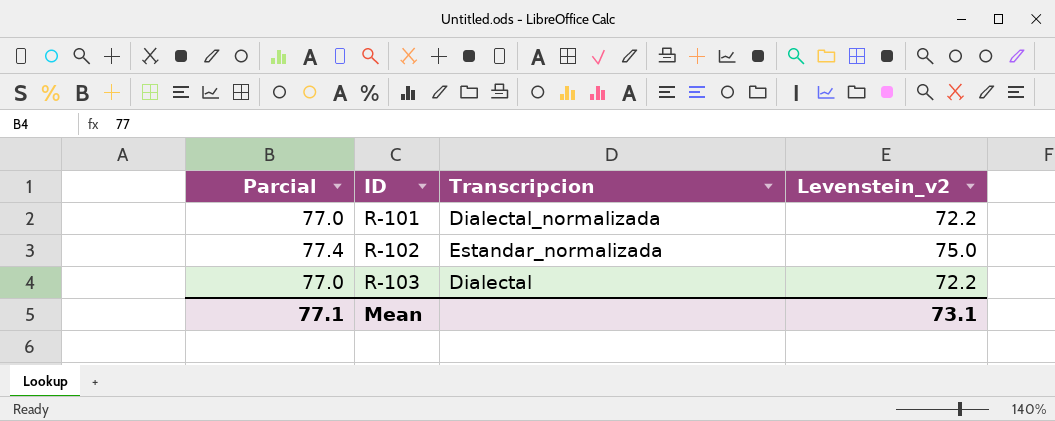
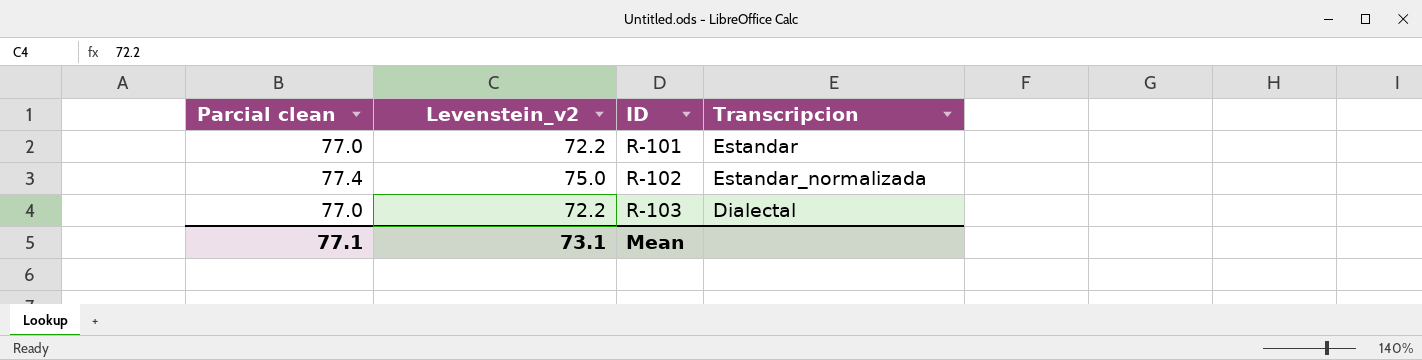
column name: Parcial -> Parcial clean
column Levenstein_v2 | position: 4 -> 2
R-101 | Transcripcion: Dialectal_normalizada -> Estandar

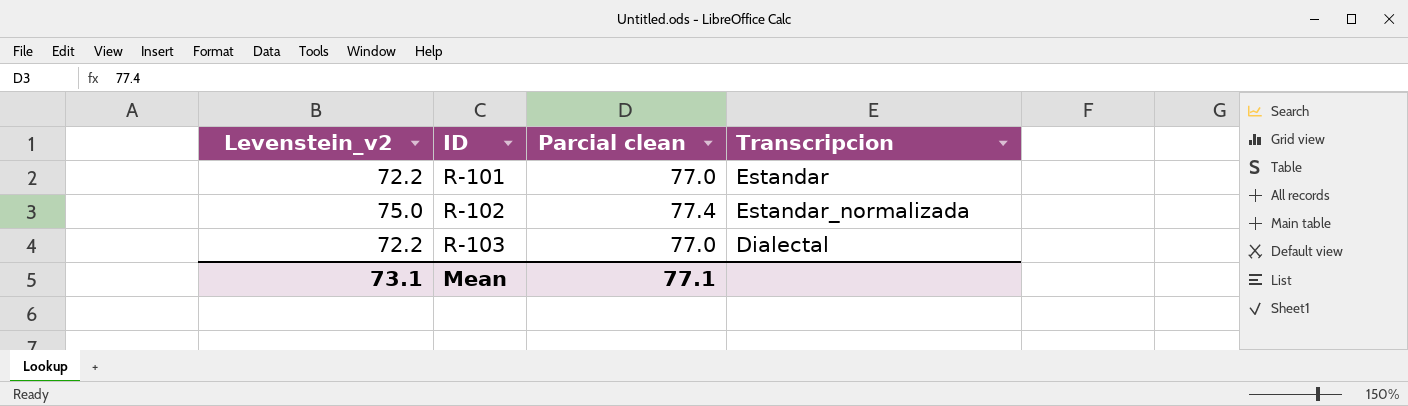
column Parcial clean | position: 1 -> 3

